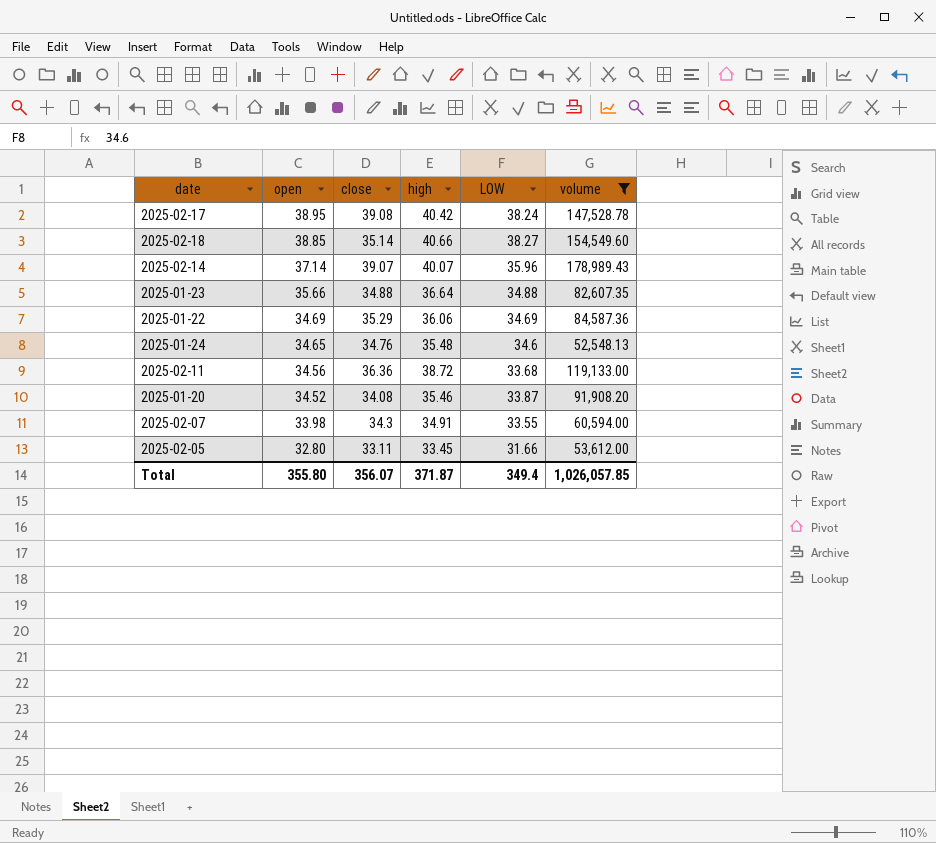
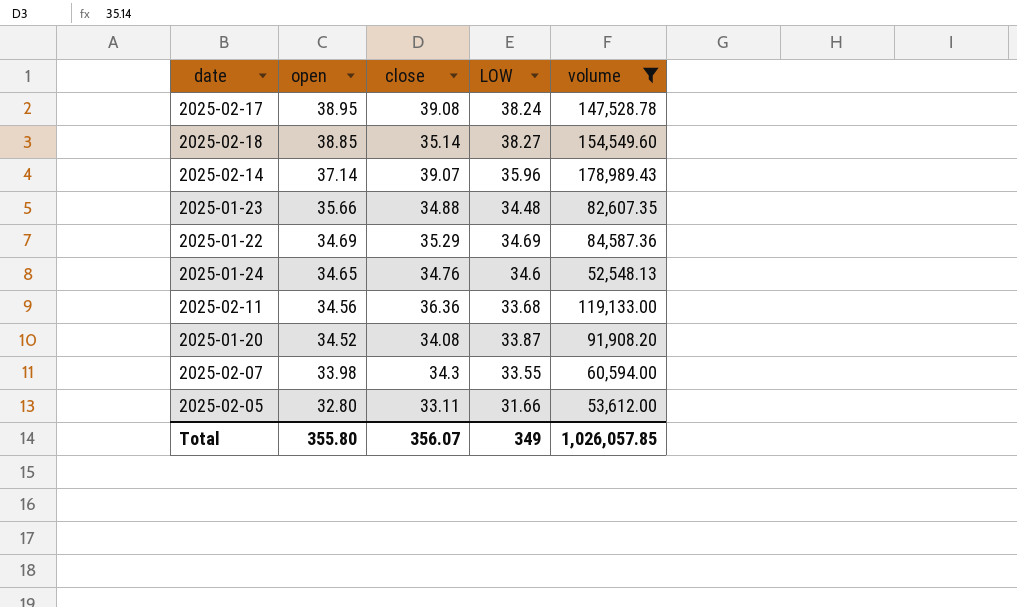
column high | position: 4 -> none
2025-01-23 | LOW: 34.88 -> 34.48
Total | LOW: 349.4 -> 349

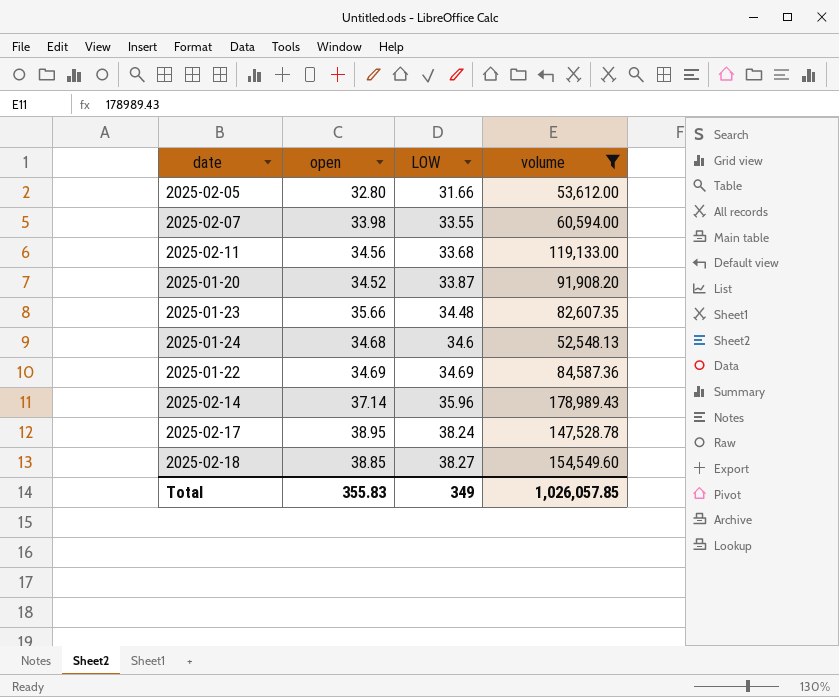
row order: open descending -> LOW ascending
column close | position: 3 -> none
2025-01-24 | open: 34.65 -> 34.68
Total | open: 355.80 -> 355.83

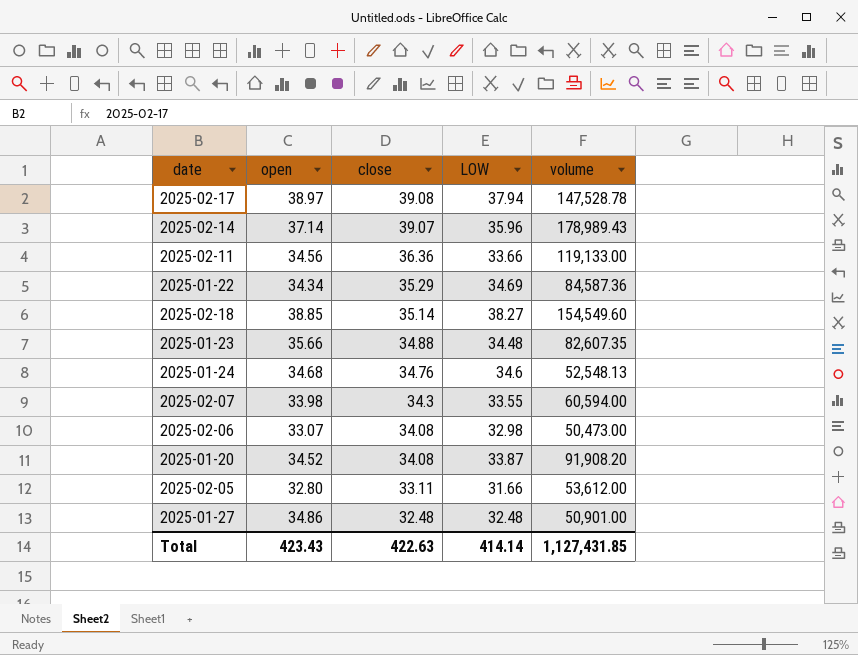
filter: volume >= 52,548.13 -> none
row order: LOW ascending -> close descending
column close | position: none -> 3
2025-02-17 | open: 38.95 -> 38.97
2025-02-17 | LOW: 38.24 -> 37.94
2025-02-11 | LOW: 33.68 -> 33.66
2025-01-22 | open: 34.69 -> 34.34
Total | open: 355.83 -> 423.43
Total | LOW: 349 -> 414.14
Total | volume: 1,026,057.85 -> 1,127,431.85

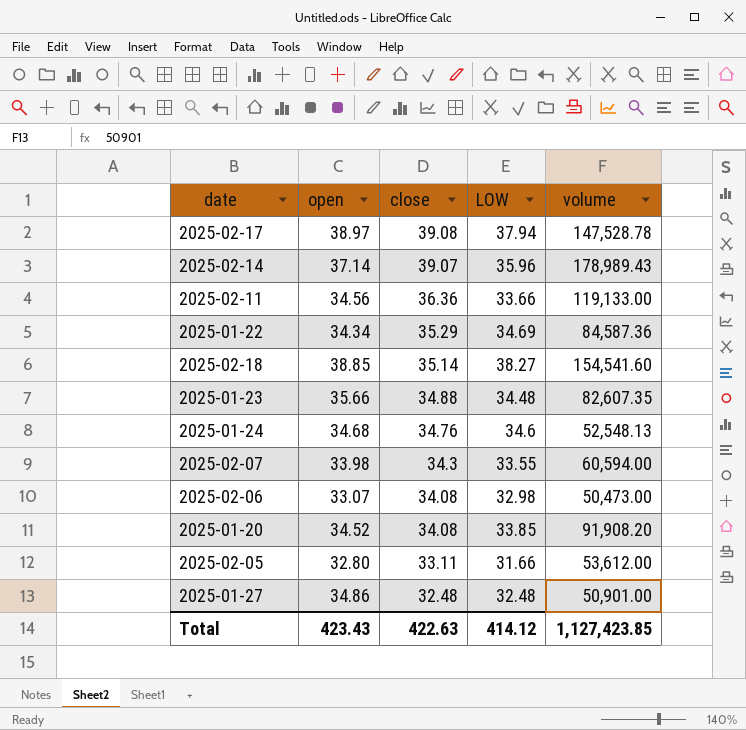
2025-02-18 | volume: 154,549.60 -> 154,541.60
2025-01-20 | LOW: 33.87 -> 33.85
Total | LOW: 414.14 -> 414.12
Total | volume: 1,127,431.85 -> 1,127,423.85

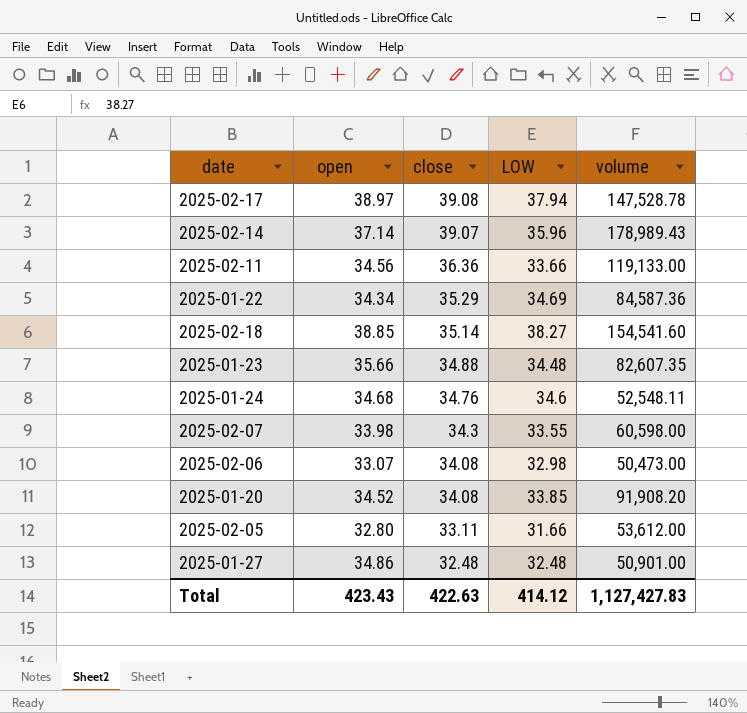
2025-01-24 | volume: 52,548.13 -> 52,548.11
2025-02-07 | volume: 60,594.00 -> 60,598.00
Total | volume: 1,127,423.85 -> 1,127,427.83

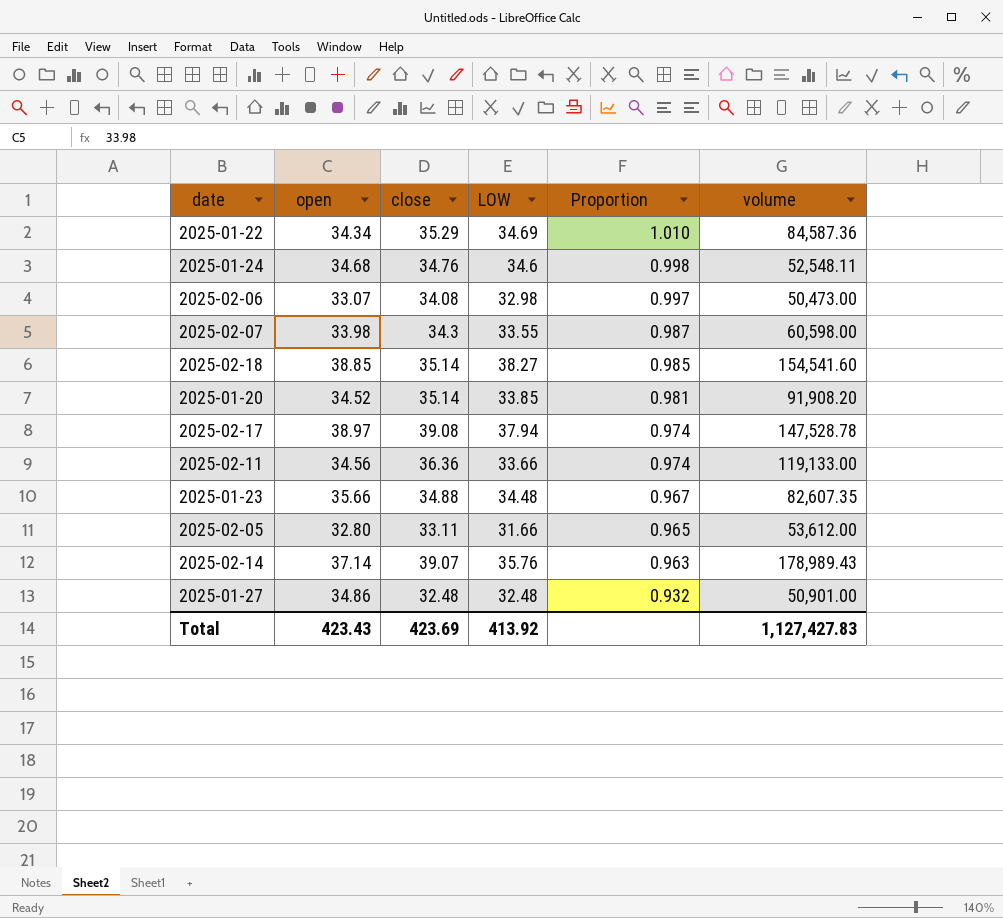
row order: close descending -> Proportion descending
column Proportion | formula: none -> [LOW] / [open]
2025-01-20 | close: 34.08 -> 35.14
2025-02-14 | LOW: 35.96 -> 35.76
Total | close: 422.63 -> 423.69
Total | LOW: 414.12 -> 413.92

